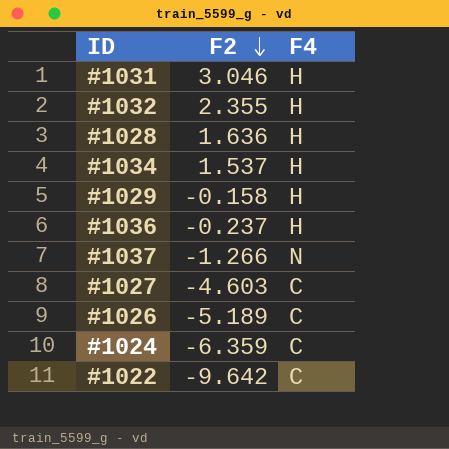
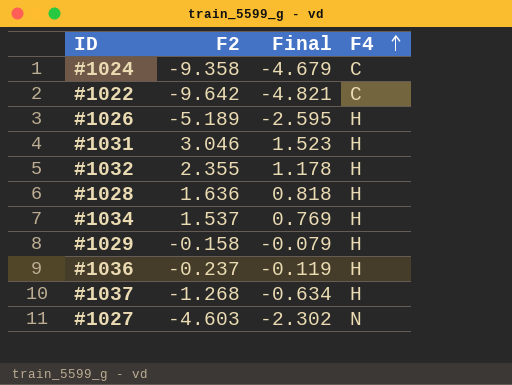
row order: F2 descending -> F4 ascending
column Final | formula: none -> [F2] * 0.5
#1024 | F2: -6.359 -> -9.358
#1026 | F4: C -> H
#1037 | F2: -1.266 -> -1.268
#1037 | F4: N -> H
#1027 | F4: C -> N

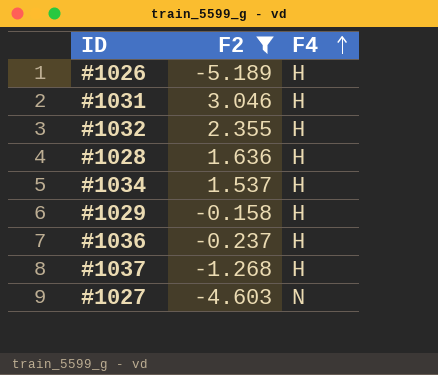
filter: none -> F2 >= -5.189
column Final | formula: [F2] * 0.5 -> none

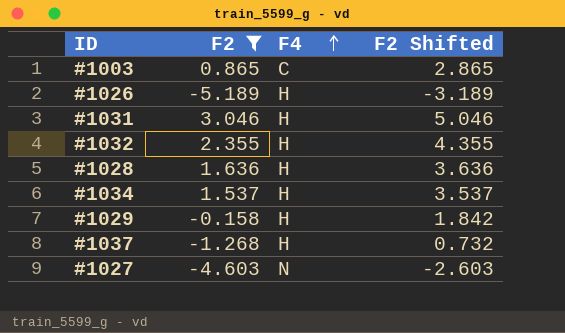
column F2 Shifted | formula: none -> [F2] + 2
row #1036: -0.237 | H -> none
row #1003: none -> 0.865 | C | 2.865

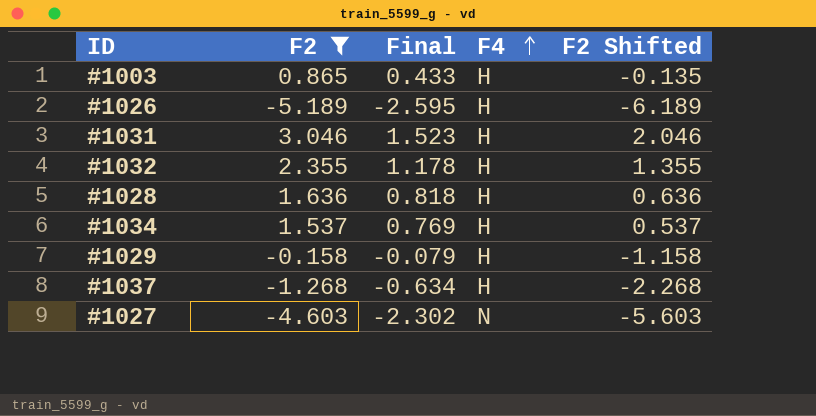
column Final | formula: none -> [F2] * 0.5
column F2 Shifted | formula: [F2] + 2 -> [F2] - 1
#1003 | F4: C -> H

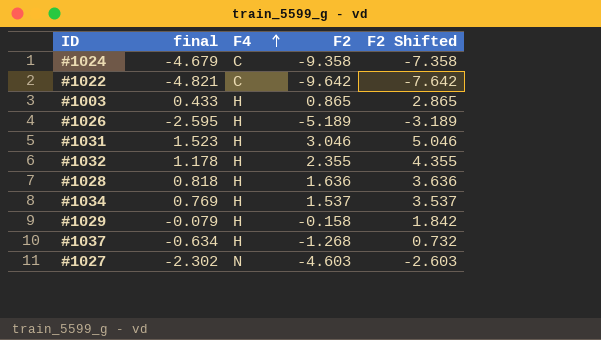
filter: F2 >= -5.189 -> none
column name: Final -> final
column F2 | position: 2 -> 4
column F2 Shifted | formula: [F2] - 1 -> [F2] + 2

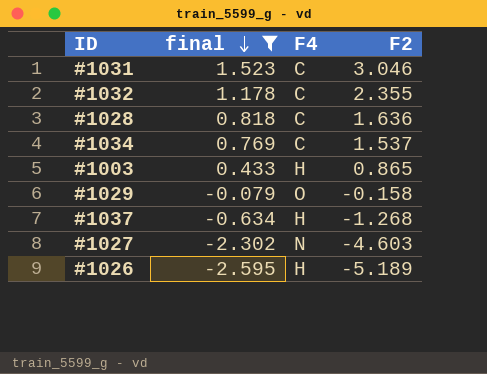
filter: none -> final >= -2.595
row order: F4 ascending -> final descending
column F2 Shifted | formula: [F2] + 2 -> none
#1031 | F4: H -> C
#1032 | F4: H -> C
#1028 | F4: H -> C
#1034 | F4: H -> C
#1029 | F4: H -> O

